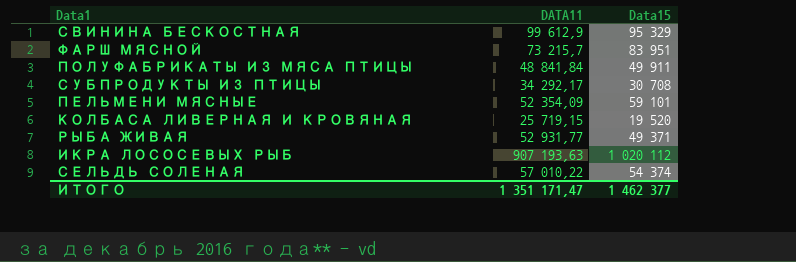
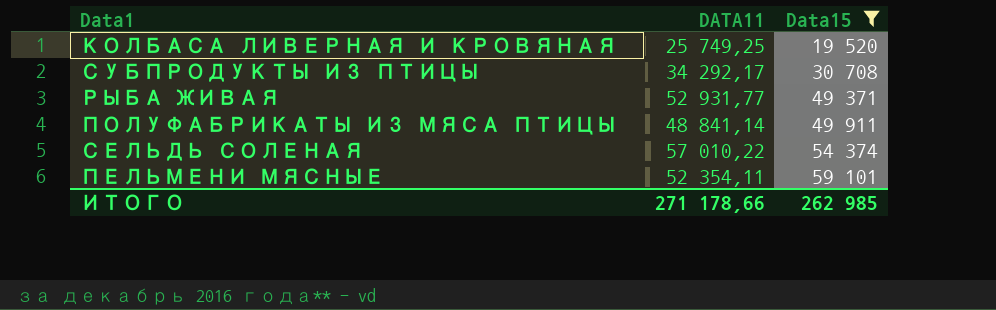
filter: none -> Data15 <= 59 101
row order: none -> Data15 ascending
КОЛБАСА ЛИВЕРНАЯ И КРОВЯНАЯ | DATA11: 25 719,15 -> 25 749,25
ПОЛУФАБРИКАТЫ ИЗ МЯСА ПТИЦЫ | DATA11: 48 841,84 -> 48 841,14
ПЕЛЬМЕНИ МЯСНЫЕ | DATA11: 52 354,09 -> 52 354,11
ИТОГО | DATA11: 1 351 171,47 -> 271 178,66
ИТОГО | Data15: 1 462 377 -> 262 985

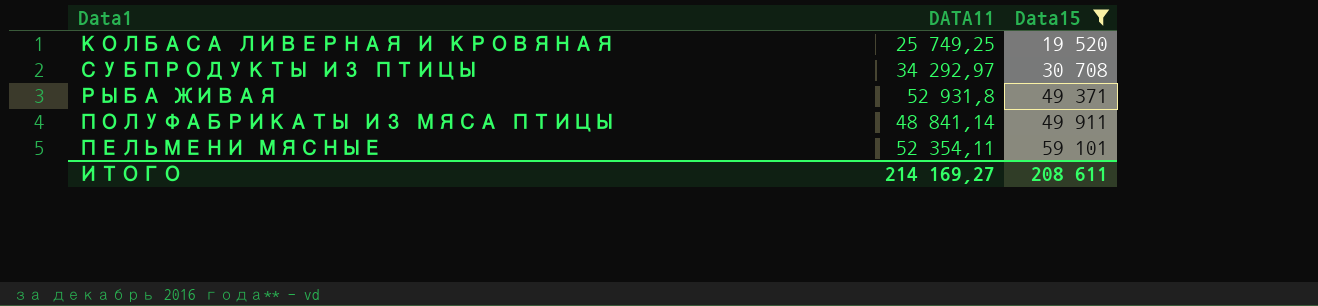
row СЕЛЬДЬ СОЛЕНАЯ: 57 010,22 | 54 374 -> none
СУБПРОДУКТЫ ИЗ ПТИЦЫ | DATA11: 34 292,17 -> 34 292,97
РЫБА ЖИВАЯ | DATA11: 52 931,77 -> 52 931,8
ИТОГО | DATA11: 271 178,66 -> 214 169,27
ИТОГО | Data15: 262 985 -> 208 611

